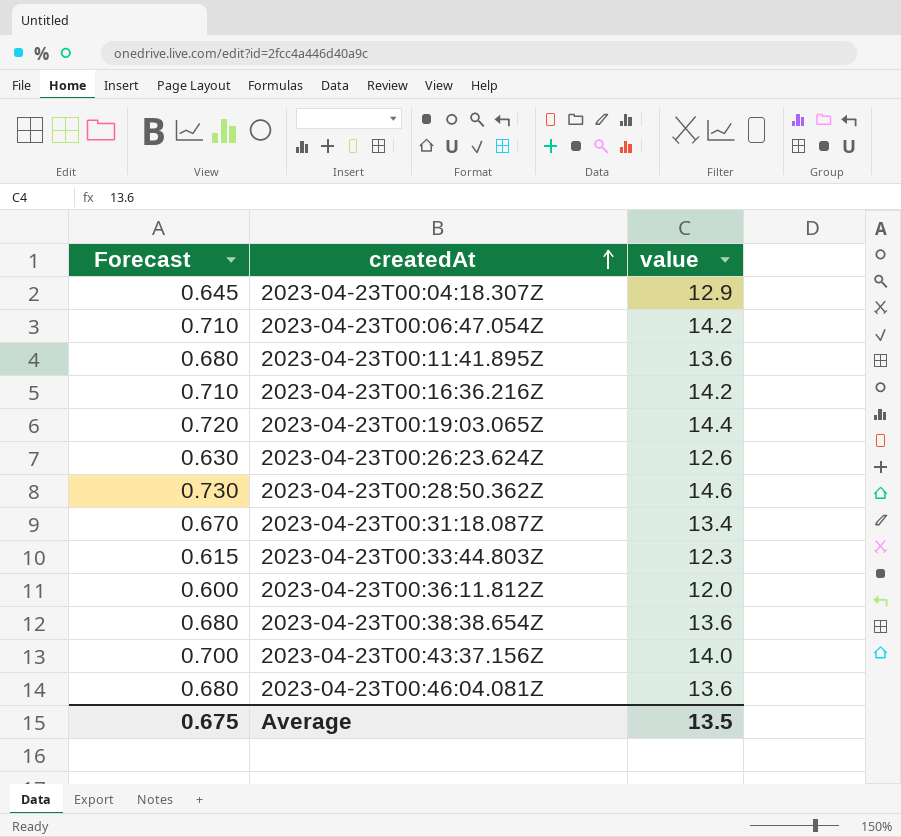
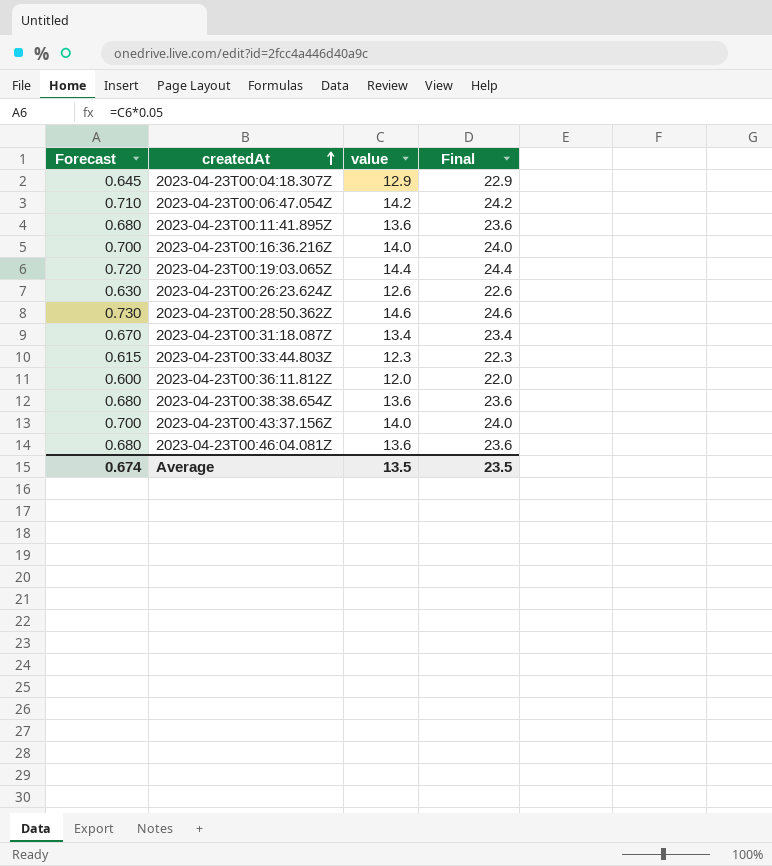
column Final | formula: none -> [value] + 10
2023-04-23T00:16:36.216Z | Forecast: 0.710 -> 0.700
2023-04-23T00:16:36.216Z | value: 14.2 -> 14.0
Average | Forecast: 0.675 -> 0.674

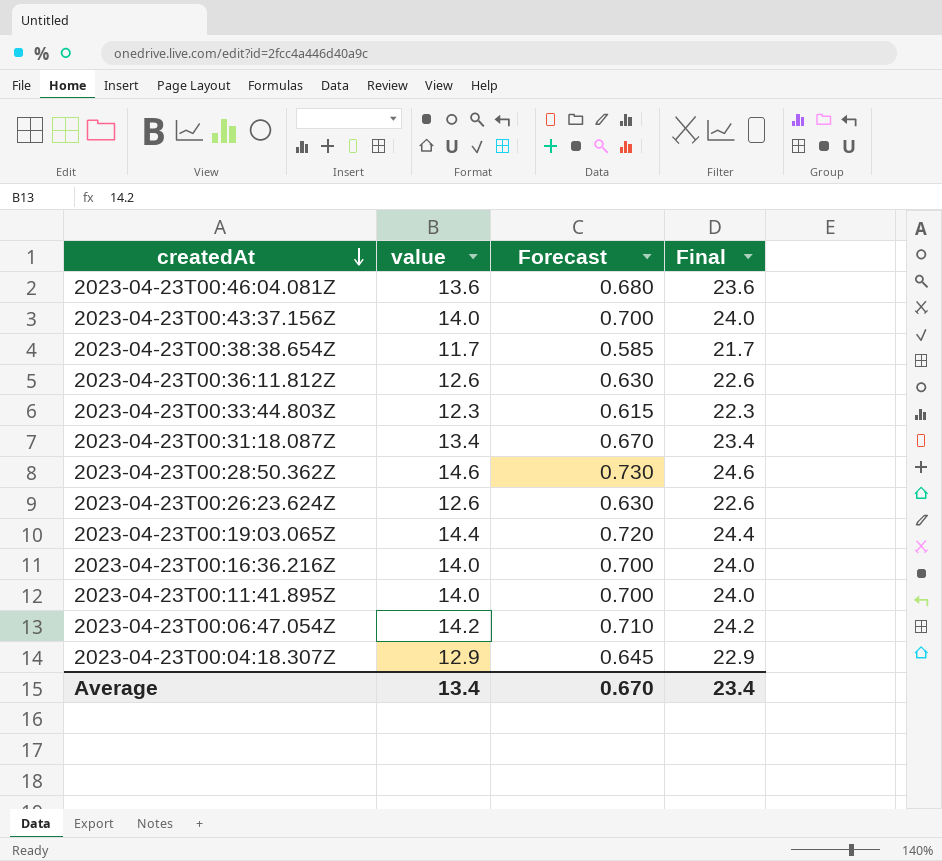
row order: createdAt ascending -> createdAt descending
column Forecast | position: 1 -> 3
2023-04-23T00:38:38.654Z | value: 13.6 -> 11.7
2023-04-23T00:38:38.654Z | Forecast: 0.680 -> 0.585
2023-04-23T00:38:38.654Z | Final: 23.6 -> 21.7
2023-04-23T00:36:11.812Z | value: 12.0 -> 12.6
2023-04-23T00:36:11.812Z | Forecast: 0.600 -> 0.630
2023-04-23T00:36:11.812Z | Final: 22.0 -> 22.6
2023-04-23T00:11:41.895Z | value: 13.6 -> 14.0
2023-04-23T00:11:41.895Z | Forecast: 0.680 -> 0.700
2023-04-23T00:11:41.895Z | Final: 23.6 -> 24.0
Average | value: 13.5 -> 13.4
Average | Forecast: 0.674 -> 0.670
Average | Final: 23.5 -> 23.4

